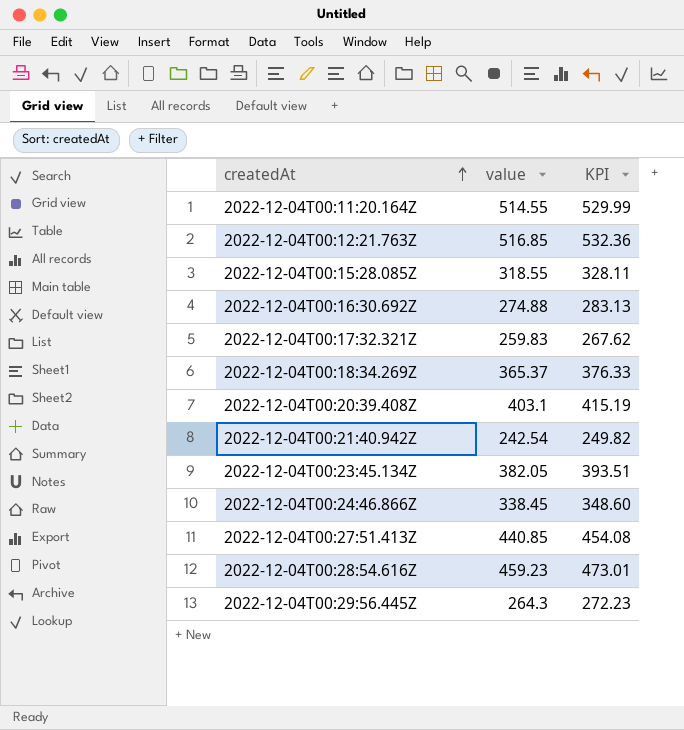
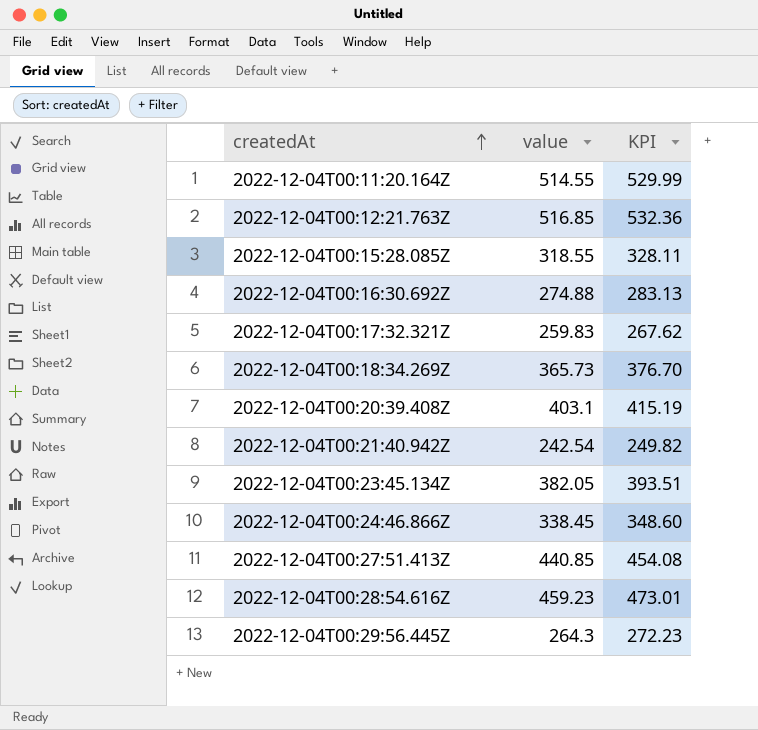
2022-12-04T00:18:34.269Z | value: 365.37 -> 365.73
2022-12-04T00:18:34.269Z | KPI: 376.33 -> 376.70

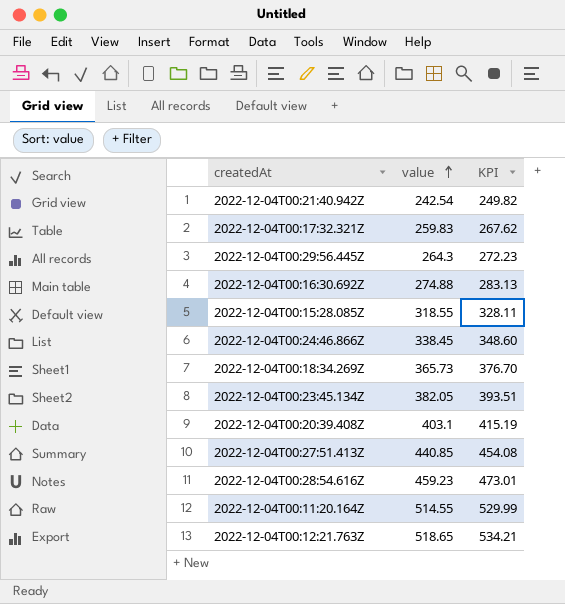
row order: createdAt ascending -> value ascending
2022-12-04T00:12:21.763Z | value: 516.85 -> 518.65
2022-12-04T00:12:21.763Z | KPI: 532.36 -> 534.21

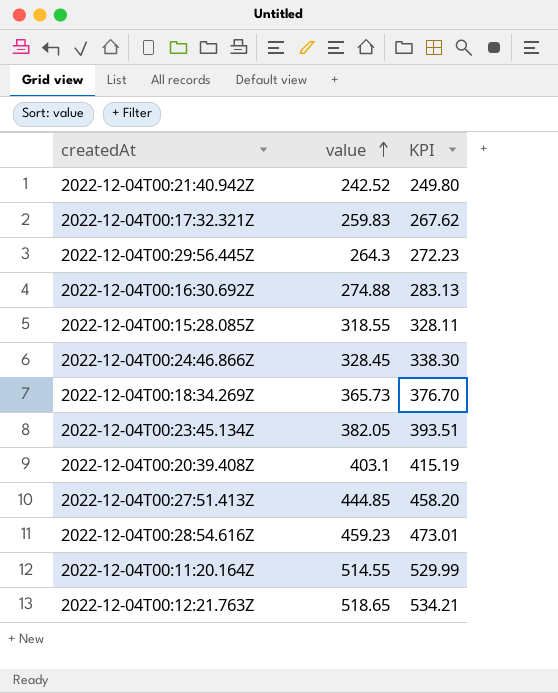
2022-12-04T00:21:40.942Z | value: 242.54 -> 242.52
2022-12-04T00:21:40.942Z | KPI: 249.82 -> 249.80
2022-12-04T00:24:46.866Z | value: 338.45 -> 328.45
2022-12-04T00:24:46.866Z | KPI: 348.60 -> 338.30
2022-12-04T00:27:51.413Z | value: 440.85 -> 444.85
2022-12-04T00:27:51.413Z | KPI: 454.08 -> 458.20

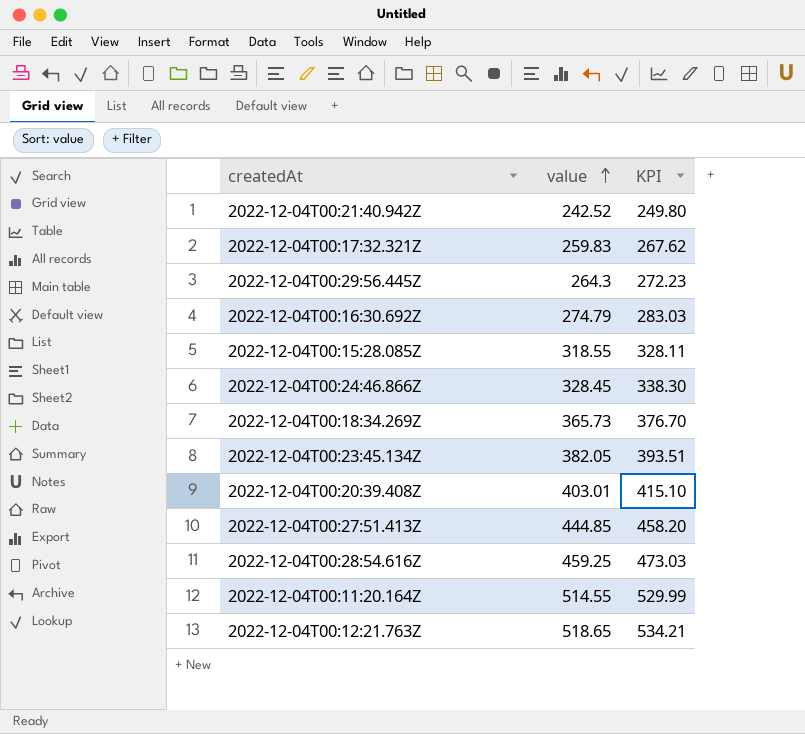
2022-12-04T00:16:30.692Z | value: 274.88 -> 274.79
2022-12-04T00:16:30.692Z | KPI: 283.13 -> 283.03
2022-12-04T00:20:39.408Z | value: 403.1 -> 403.01
2022-12-04T00:20:39.408Z | KPI: 415.19 -> 415.10
2022-12-04T00:28:54.616Z | value: 459.23 -> 459.25
2022-12-04T00:28:54.616Z | KPI: 473.01 -> 473.03

